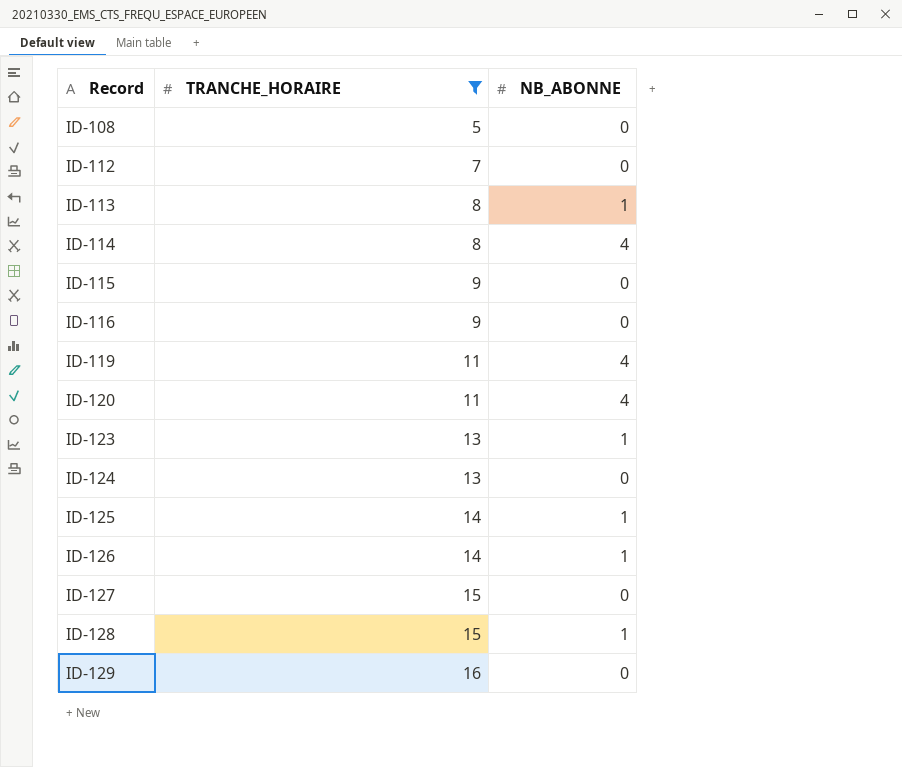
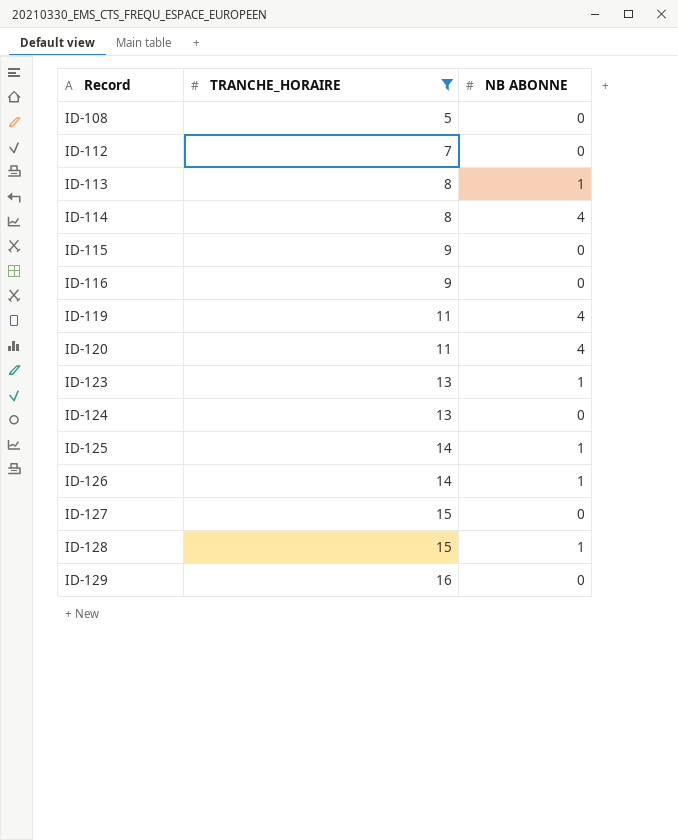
column name: NB_ABONNE -> NB ABONNE

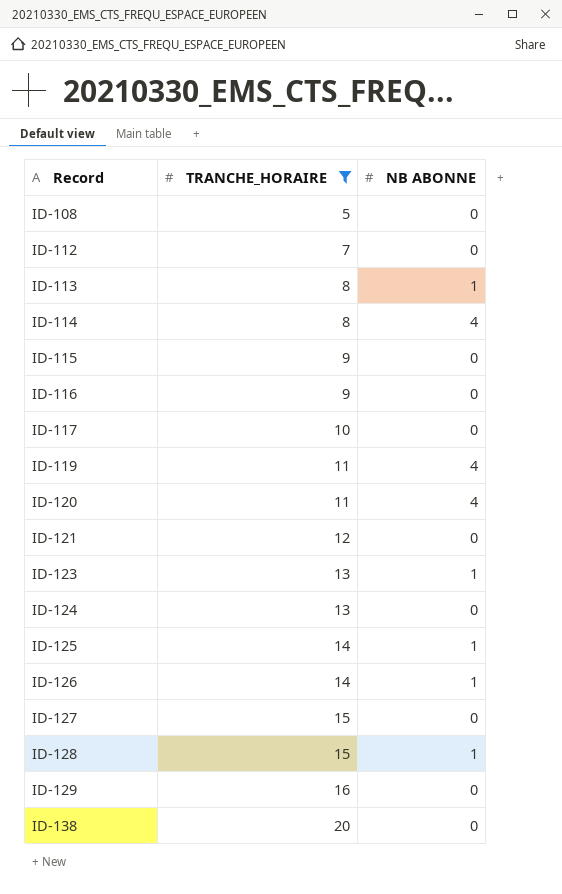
row ID-117: none -> 10 | 0
row ID-121: none -> 12 | 0
row ID-138: none -> 20 | 0

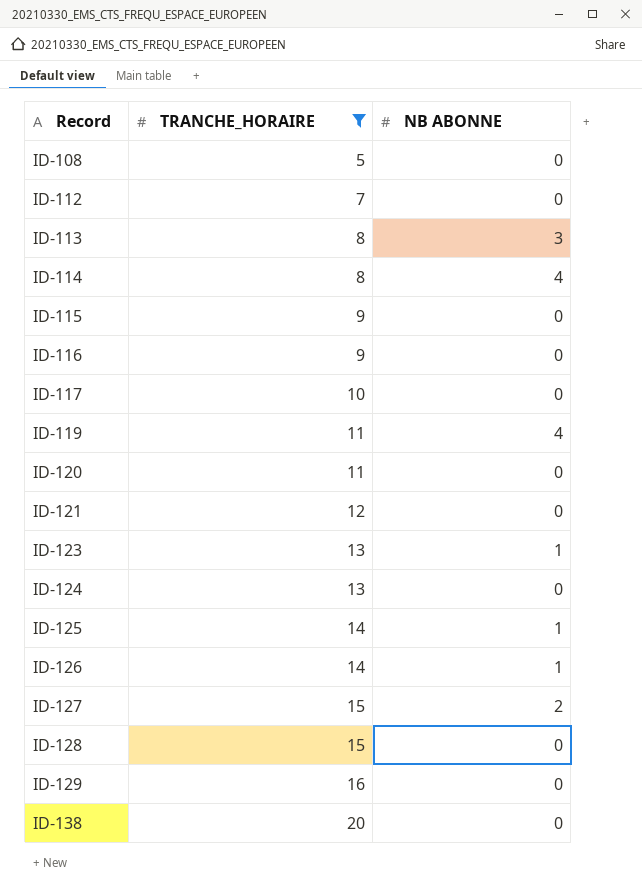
ID-113 | NB ABONNE: 1 -> 3
ID-120 | NB ABONNE: 4 -> 0
ID-127 | NB ABONNE: 0 -> 2
ID-128 | NB ABONNE: 1 -> 0

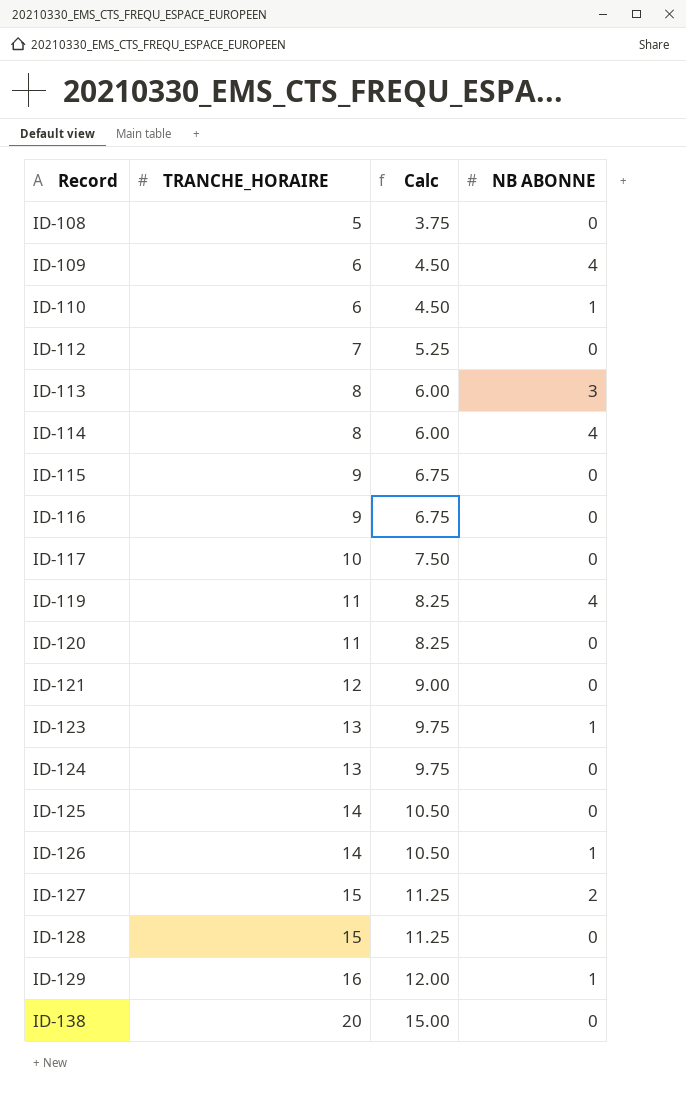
filter: TRANCHE_HORAIRE != 6 -> none
column Calc | formula: none -> [TRANCHE_HORAIRE] * 0.75
ID-125 | NB ABONNE: 1 -> 0
ID-129 | NB ABONNE: 0 -> 1

